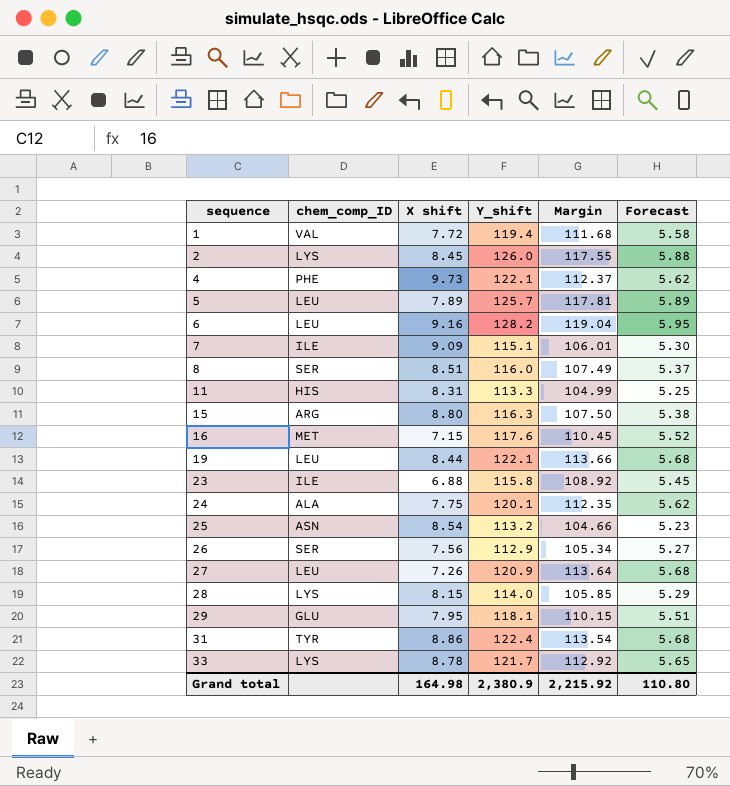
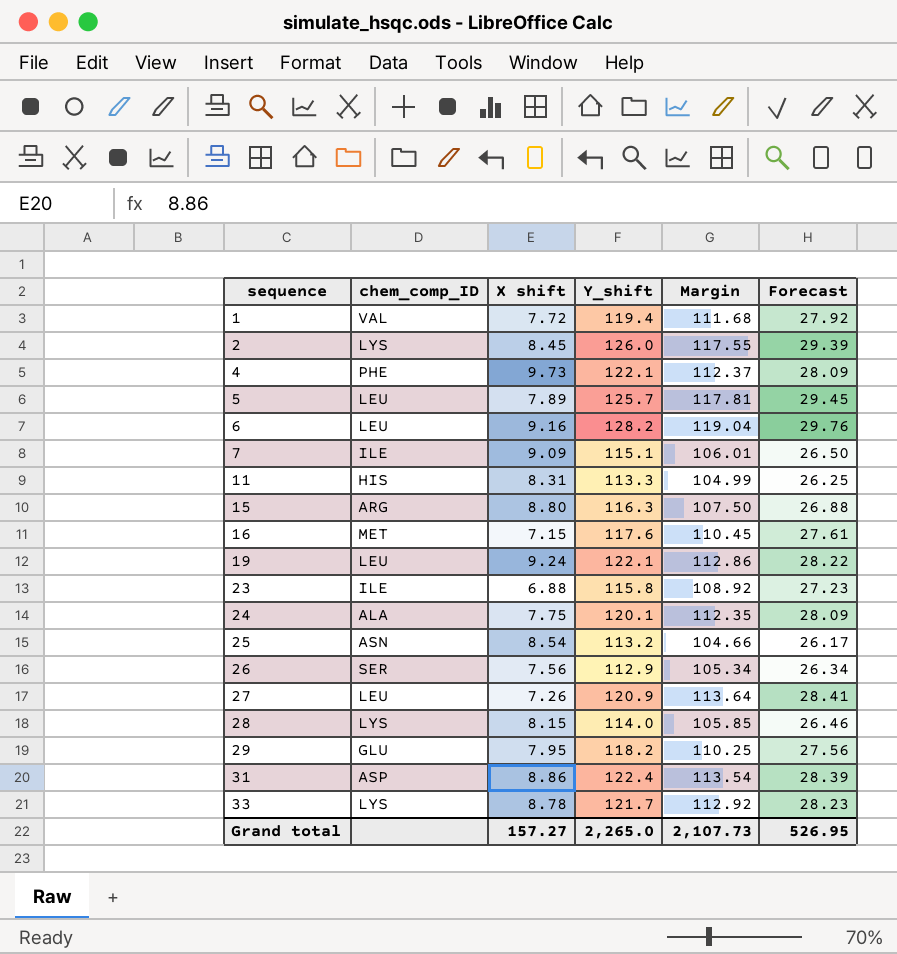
column Forecast | formula: [Margin] * 0.05 -> [Margin] * 0.25
row 8: SER | 8.51 | 116.0 | 107.49 | 5.37 -> none
19 | X shift: 8.44 -> 9.24
19 | Margin: 113.66 -> 112.86
29 | Y_shift: 118.1 -> 118.2
29 | Margin: 110.15 -> 110.25
31 | chem_comp_ID: TYR -> ASP
Grand total | X shift: 164.98 -> 157.27
Grand total | Y_shift: 2,380.9 -> 2,265.0
Grand total | Margin: 2,215.92 -> 2,107.73
Grand total | Forecast: 110.80 -> 526.95

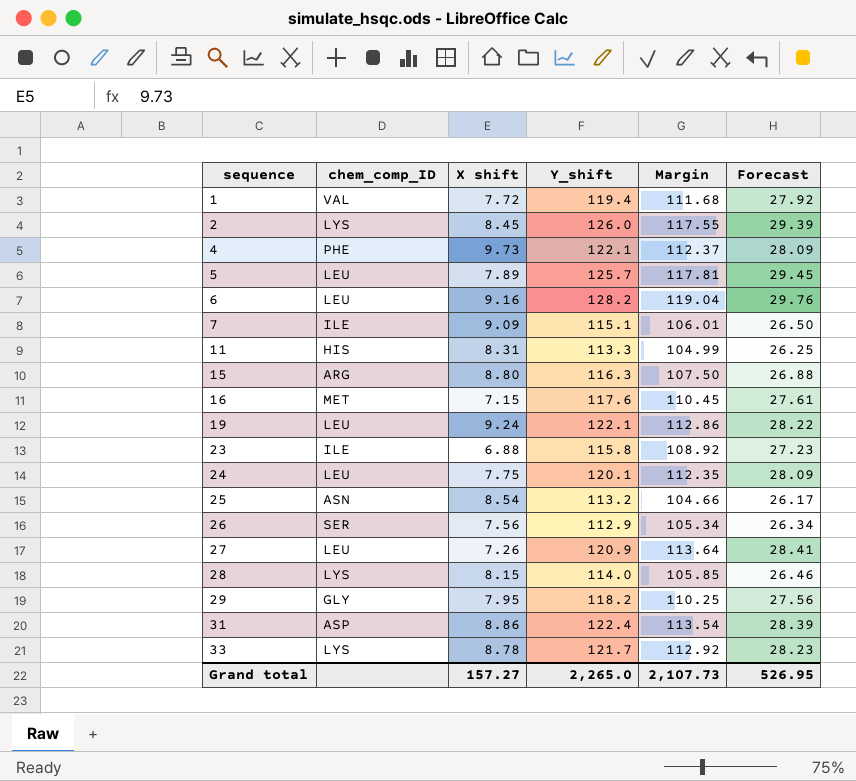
24 | chem_comp_ID: ALA -> LEU
29 | chem_comp_ID: GLU -> GLY

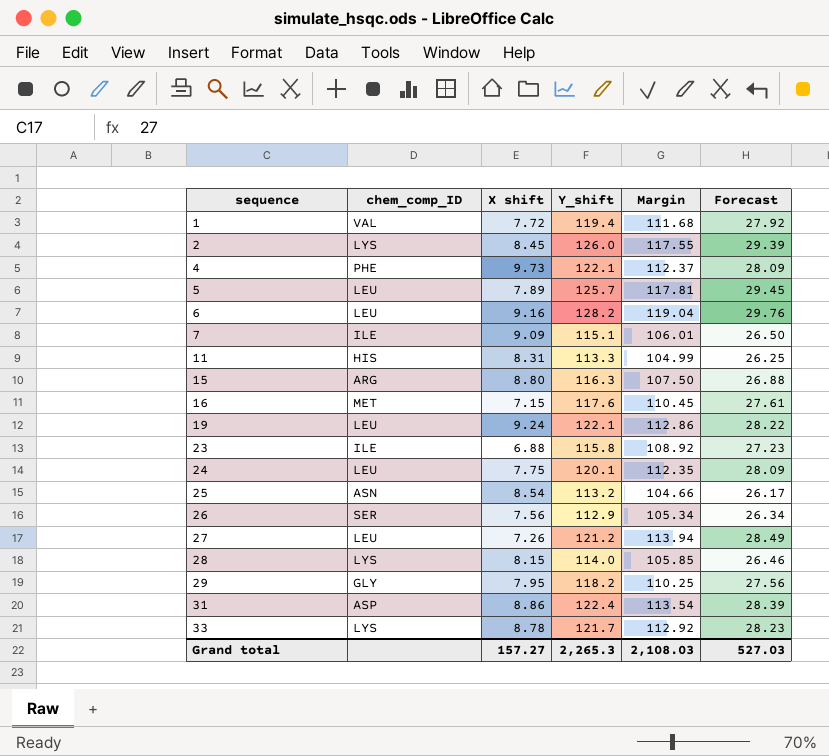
27 | Y_shift: 120.9 -> 121.2
27 | Margin: 113.64 -> 113.94
27 | Forecast: 28.41 -> 28.49
Grand total | Y_shift: 2,265.0 -> 2,265.3
Grand total | Margin: 2,107.73 -> 2,108.03
Grand total | Forecast: 526.95 -> 527.03

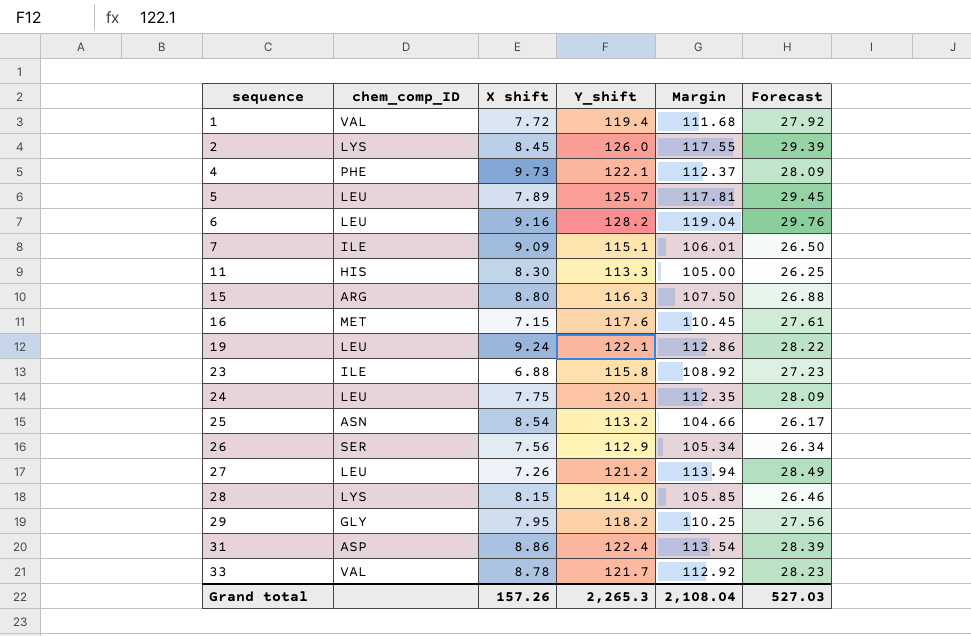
11 | X shift: 8.31 -> 8.30
11 | Margin: 104.99 -> 105.00
33 | chem_comp_ID: LYS -> VAL
Grand total | X shift: 157.27 -> 157.26
Grand total | Margin: 2,108.03 -> 2,108.04

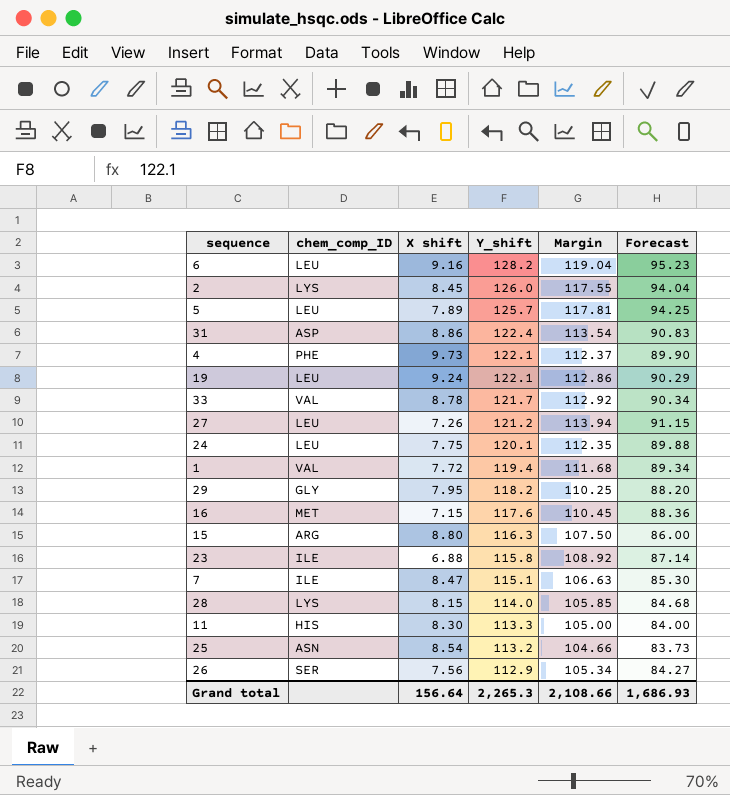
row order: sequence ascending -> Y_shift descending
column Forecast | formula: [Margin] * 0.25 -> [Margin] * 0.8
7 | X shift: 9.09 -> 8.47
7 | Margin: 106.01 -> 106.63
Grand total | X shift: 157.26 -> 156.64
Grand total | Margin: 2,108.04 -> 2,108.66
Grand total | Forecast: 527.03 -> 1,686.93

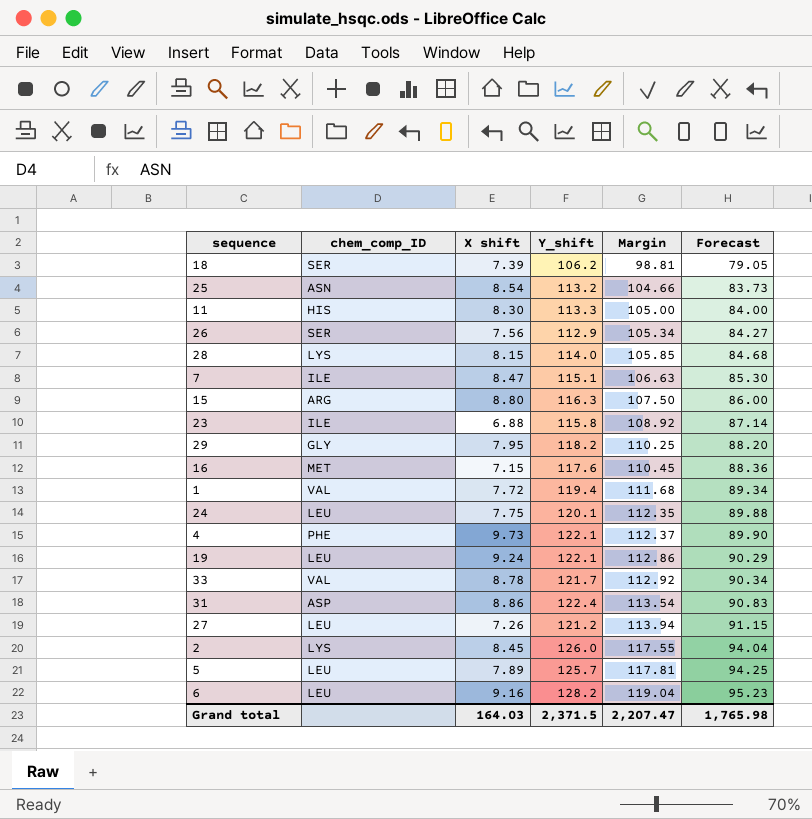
row order: Y_shift descending -> Margin ascending
row 18: none -> SER | 7.39 | 106.2 | 98.81 | 79.05
Grand total | X shift: 156.64 -> 164.03
Grand total | Y_shift: 2,265.3 -> 2,371.5
Grand total | Margin: 2,108.66 -> 2,207.47
Grand total | Forecast: 1,686.93 -> 1,765.98

